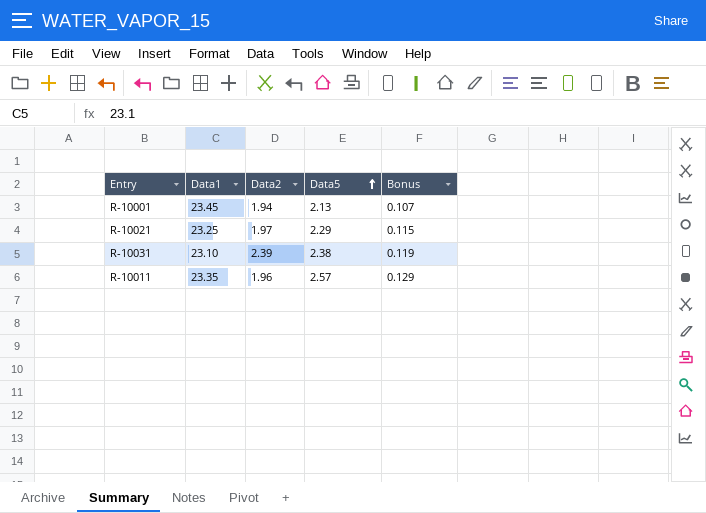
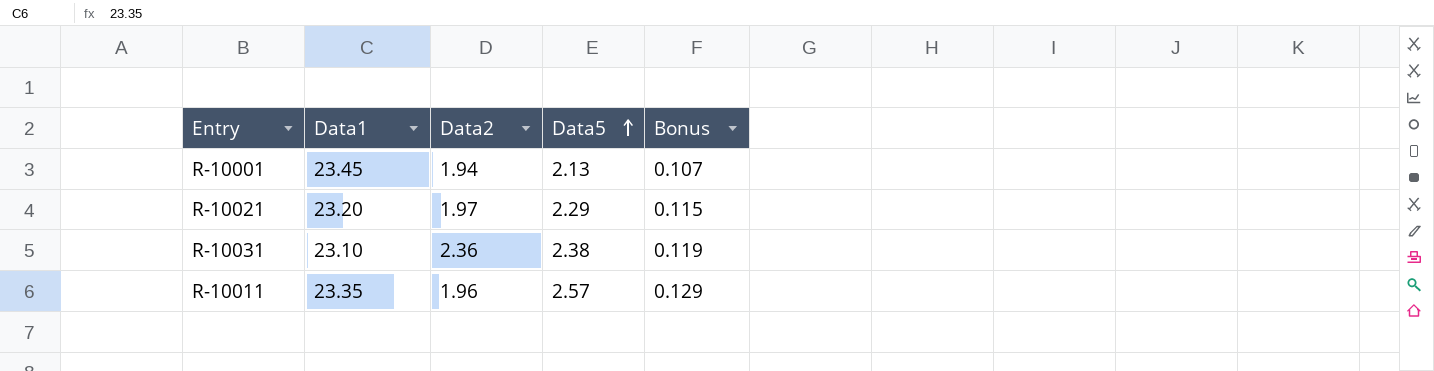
R-10021 | Data1: 23.25 -> 23.20
R-10031 | Data2: 2.39 -> 2.36

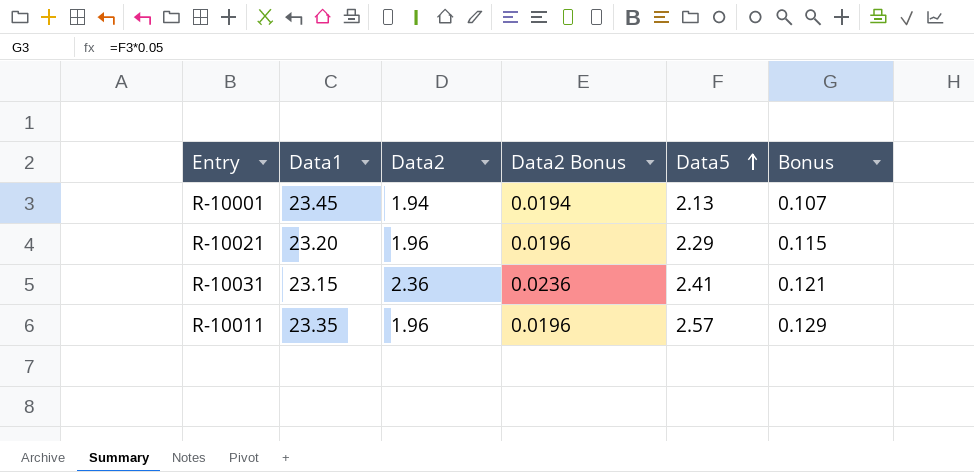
column Data2 Bonus | formula: none -> [Data2] * 0.01
R-10021 | Data2: 1.97 -> 1.96
R-10031 | Data1: 23.10 -> 23.15
R-10031 | Data5: 2.38 -> 2.41
R-10031 | Bonus: 0.119 -> 0.121

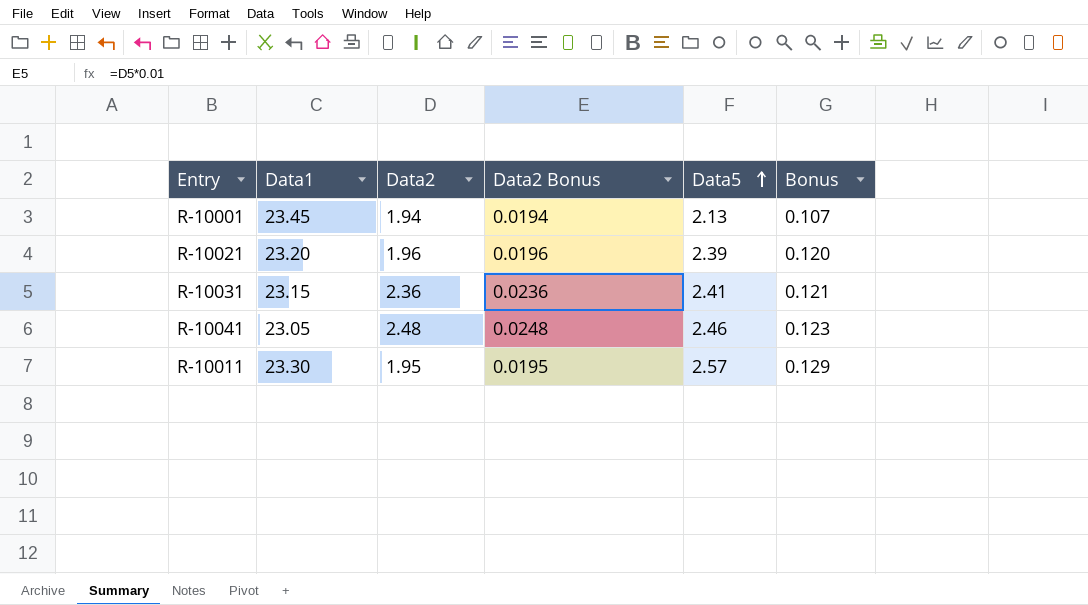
R-10021 | Data5: 2.29 -> 2.39
R-10021 | Bonus: 0.115 -> 0.120
row R-10041: none -> 23.05 | 2.48 | 0.0248 | 2.46 | 0.123
R-10011 | Data1: 23.35 -> 23.30
R-10011 | Data2: 1.96 -> 1.95
R-10011 | Data2 Bonus: 0.0196 -> 0.0195

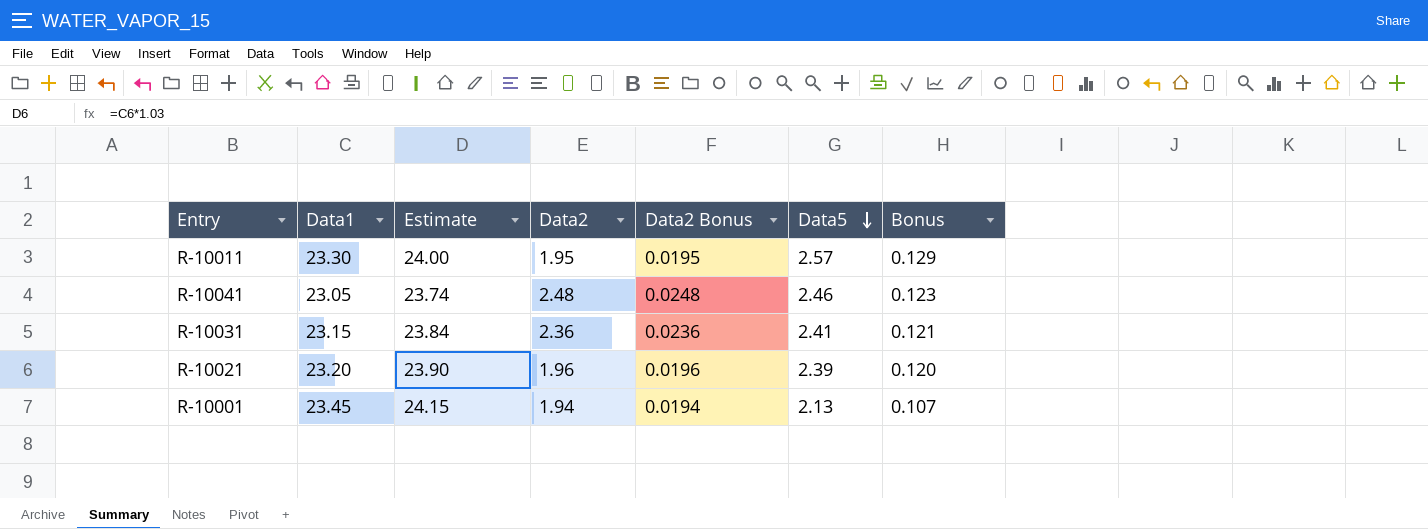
row order: Data5 ascending -> Data5 descending
column Estimate | formula: none -> [Data1] * 1.03

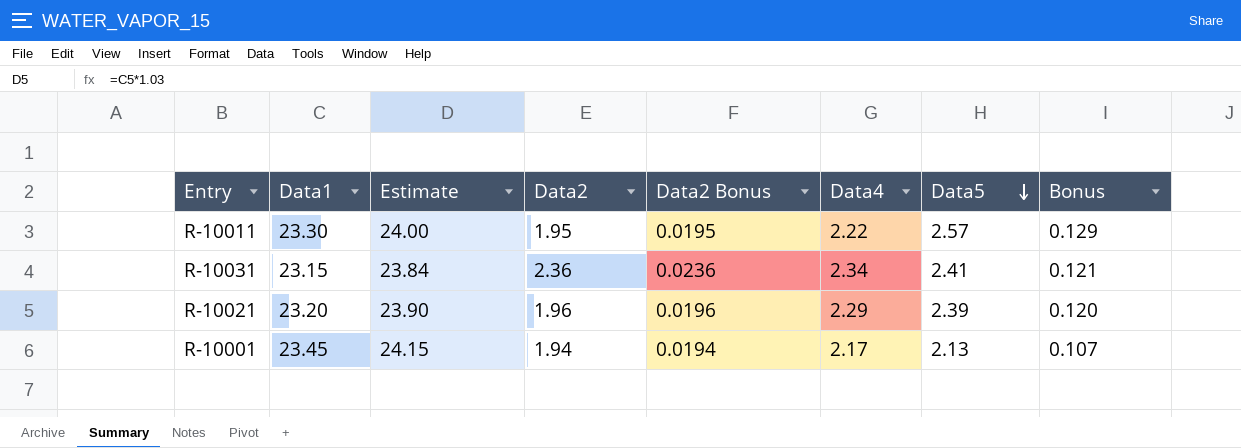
column Data4 | position: none -> 6
row R-10041: 23.05 | 23.74 | 2.48 | 0.0248 | 2.46 | 0.123 -> none

